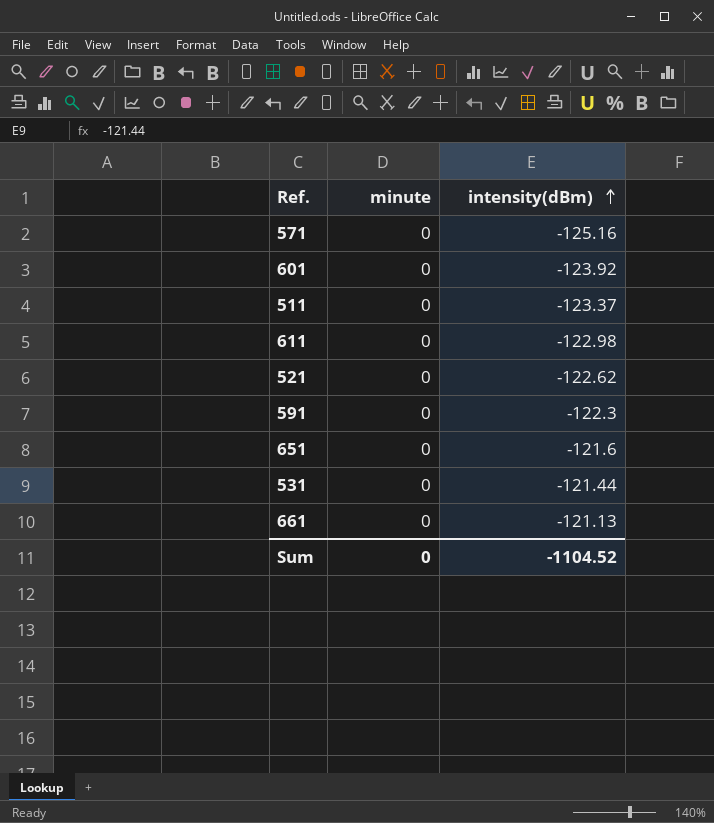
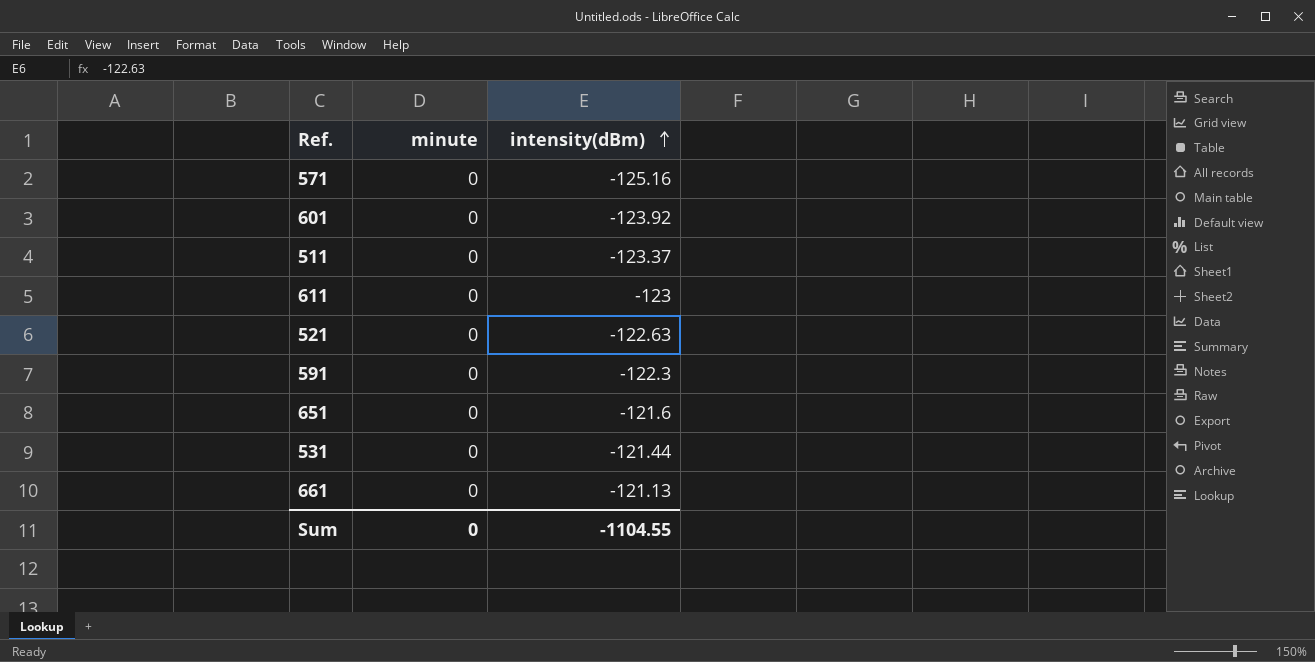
611 | intensity(dBm): -122.98 -> -123
521 | intensity(dBm): -122.62 -> -122.63
Sum | intensity(dBm): -1104.52 -> -1104.55

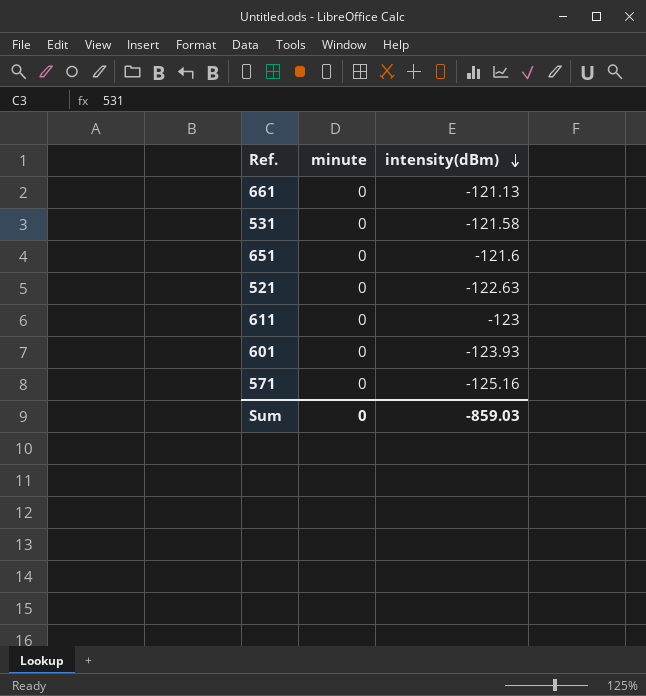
row order: intensity(dBm) ascending -> intensity(dBm) descending
row 511: 0 | -123.37 -> none
row 591: 0 | -122.3 -> none
531 | intensity(dBm): -121.44 -> -121.58
601 | intensity(dBm): -123.92 -> -123.93
Sum | intensity(dBm): -1104.55 -> -859.03

